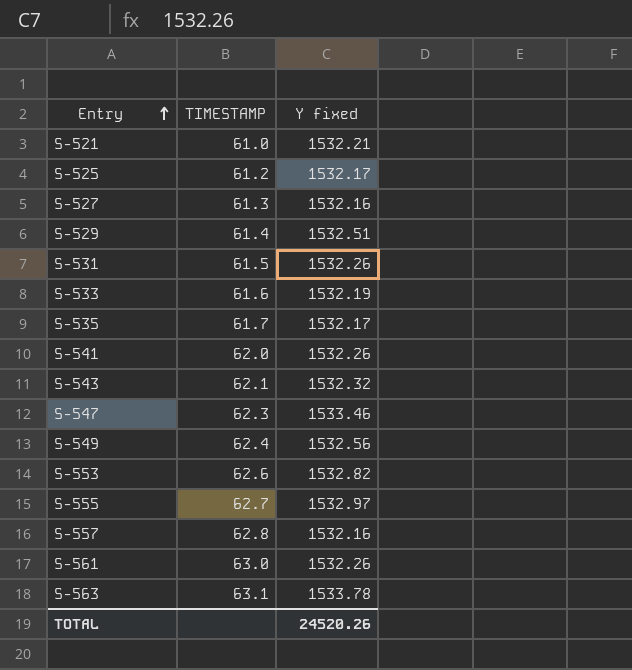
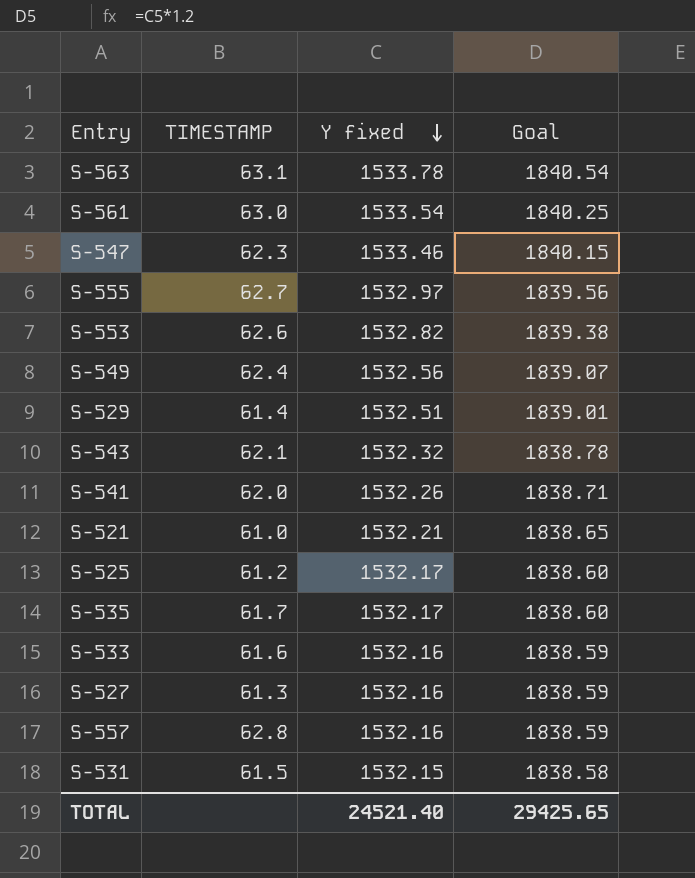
row order: Entry ascending -> Y fixed descending
column Goal | formula: none -> [Y fixed] * 1.2
S-561 | Y fixed: 1532.26 -> 1533.54
S-533 | Y fixed: 1532.19 -> 1532.16
S-531 | Y fixed: 1532.26 -> 1532.15
TOTAL | Y fixed: 24520.26 -> 24521.40

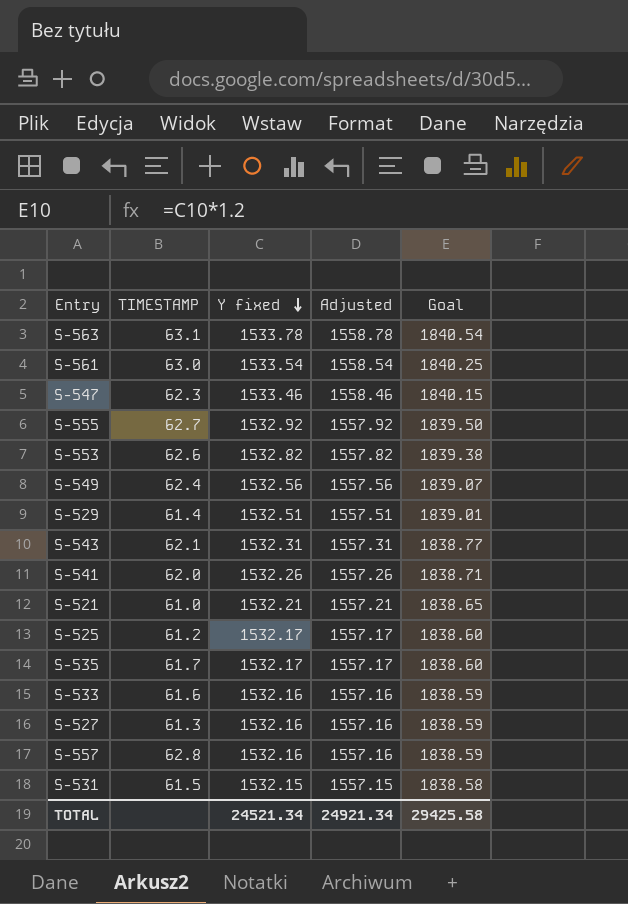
column Adjusted | formula: none -> [Y fixed] + 25
S-555 | Y fixed: 1532.97 -> 1532.92
S-555 | Goal: 1839.56 -> 1839.50
S-543 | Y fixed: 1532.32 -> 1532.31
S-543 | Goal: 1838.78 -> 1838.77
TOTAL | Y fixed: 24521.40 -> 24521.34
TOTAL | Goal: 29425.65 -> 29425.58

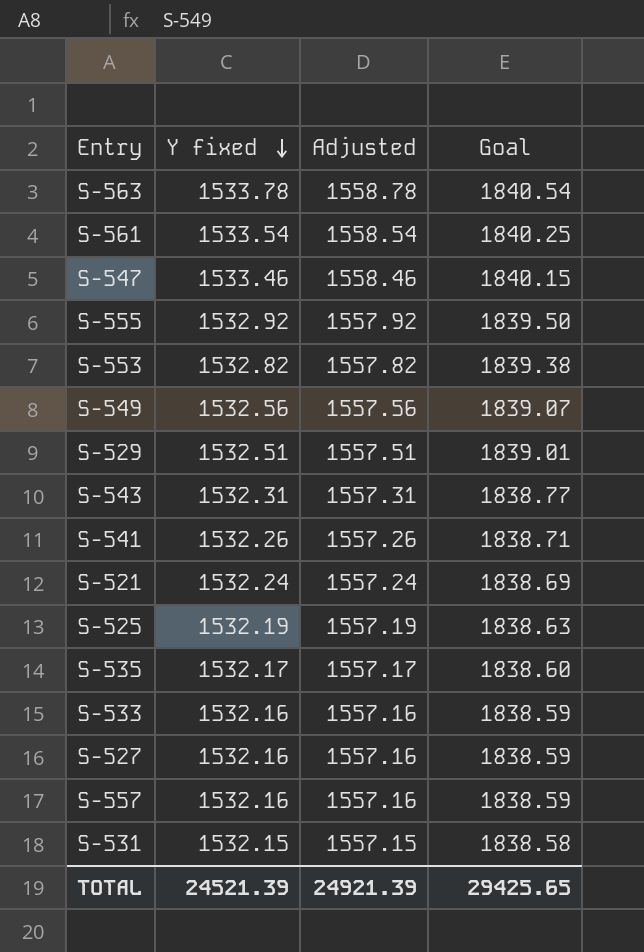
column TIMESTAMP | position: 2 -> none
S-521 | Y fixed: 1532.21 -> 1532.24
S-521 | Adjusted: 1557.21 -> 1557.24
S-521 | Goal: 1838.65 -> 1838.69
S-525 | Y fixed: 1532.17 -> 1532.19
S-525 | Adjusted: 1557.17 -> 1557.19
S-525 | Goal: 1838.60 -> 1838.63
TOTAL | Y fixed: 24521.34 -> 24521.39
TOTAL | Adjusted: 24921.34 -> 24921.39
TOTAL | Goal: 29425.58 -> 29425.65

